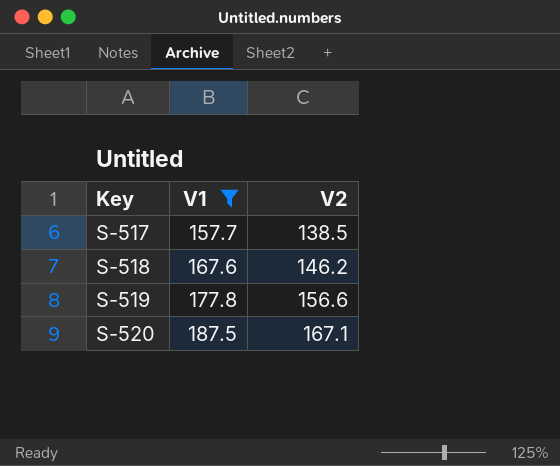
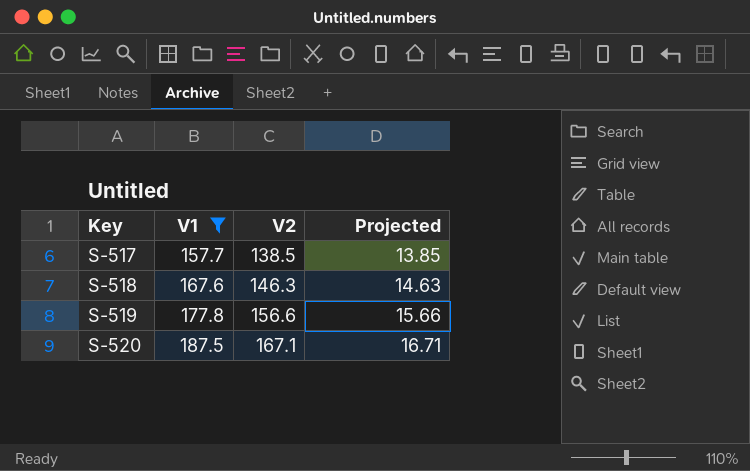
column Projected | formula: none -> [V2] * 0.1
S-518 | V2: 146.2 -> 146.3

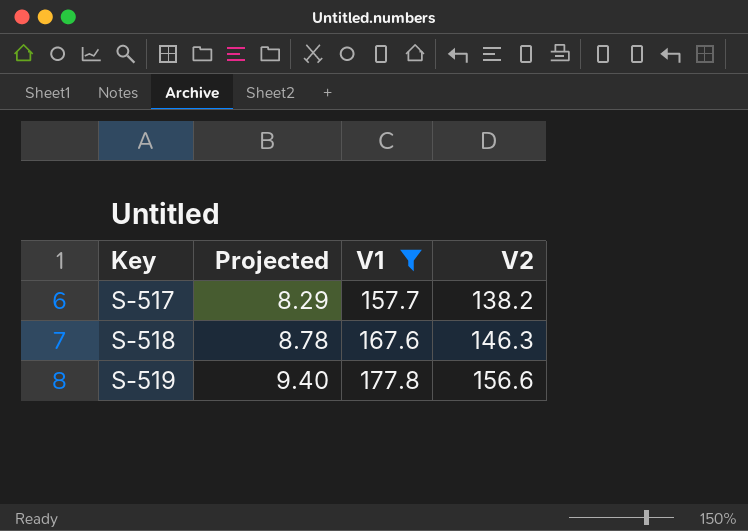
column Projected | formula: [V2] * 0.1 -> [V2] * 0.06
column Projected | position: 4 -> 2
row S-520: 187.5 | 167.1 | 16.71 -> none
S-517 | V2: 138.5 -> 138.2

